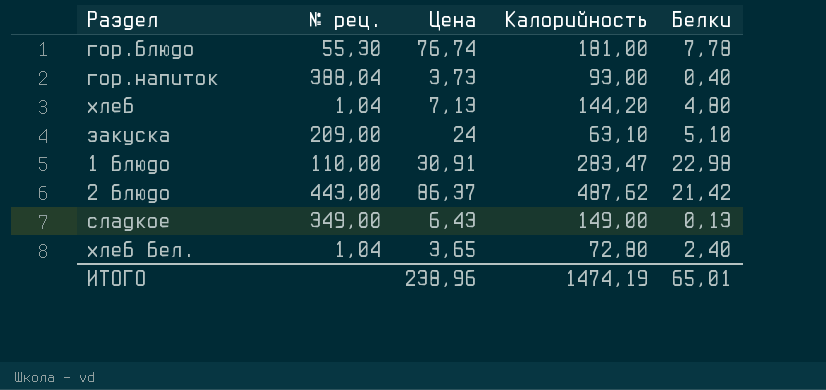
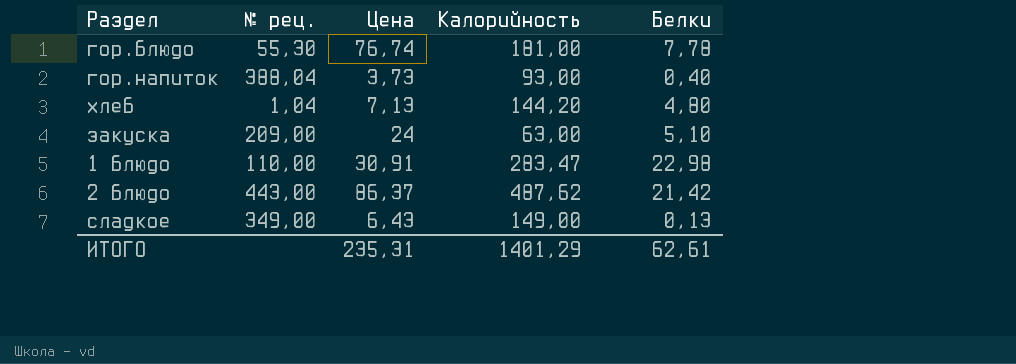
row хлеб бел.: 1,04 | 3,65 | 72,80 | 2,40 -> none
закуска | Калорийность: 63,10 -> 63,00
ИТОГО | Цена: 238,96 -> 235,31
ИТОГО | Калорийность: 1474,19 -> 1401,29
ИТОГО | Белки: 65,01 -> 62,61

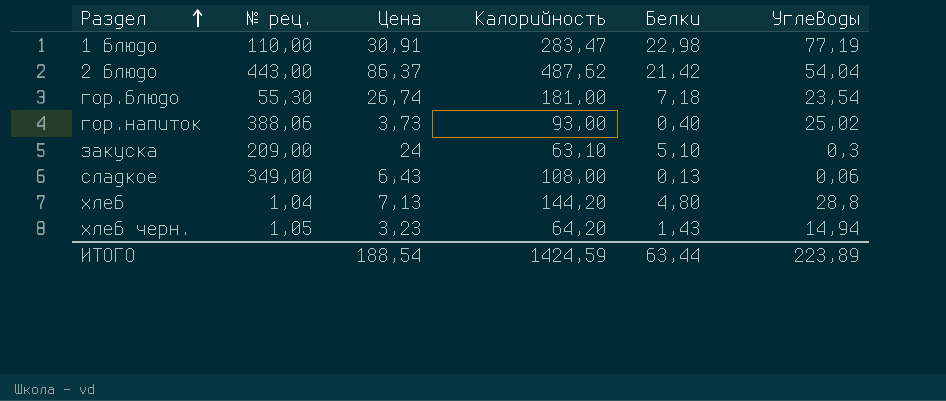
row order: none -> Раздел ascending
column Углеводы | position: none -> 6
гор.блюдо | Цена: 76,74 -> 26,74
гор.блюдо | Белки: 7,78 -> 7,18
гор.напиток | № рец.: 388,04 -> 388,06
закуска | Калорийность: 63,00 -> 63,10
сладкое | Калорийность: 149,00 -> 108,00
row хлеб черн.: none -> 1,05 | 3,23 | 64,20 | 1,43 | 14,94
ИТОГО | Цена: 235,31 -> 188,54
ИТОГО | Калорийность: 1401,29 -> 1424,59
ИТОГО | Белки: 62,61 -> 63,44

